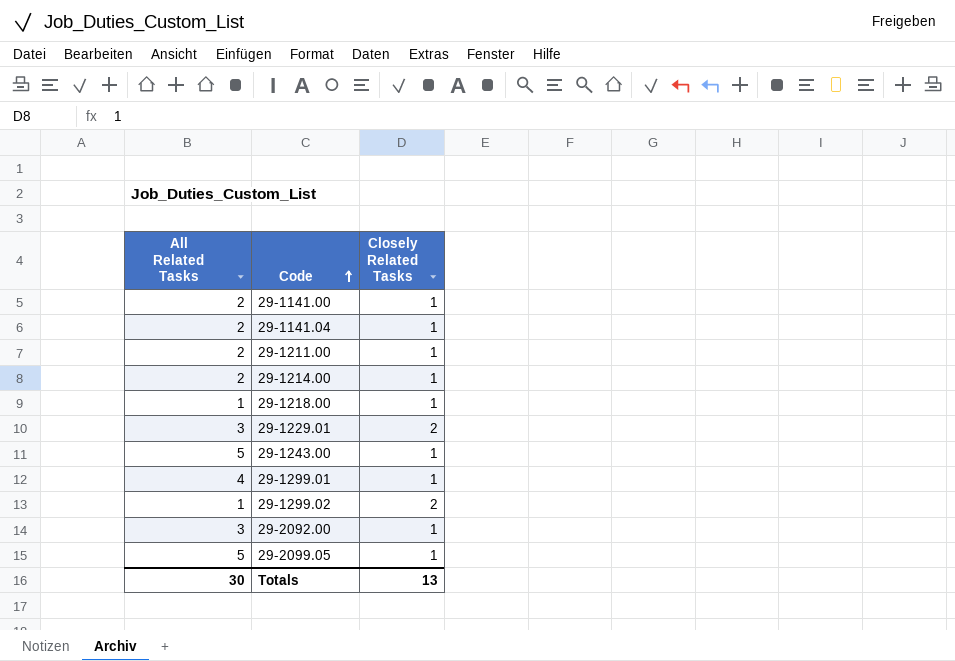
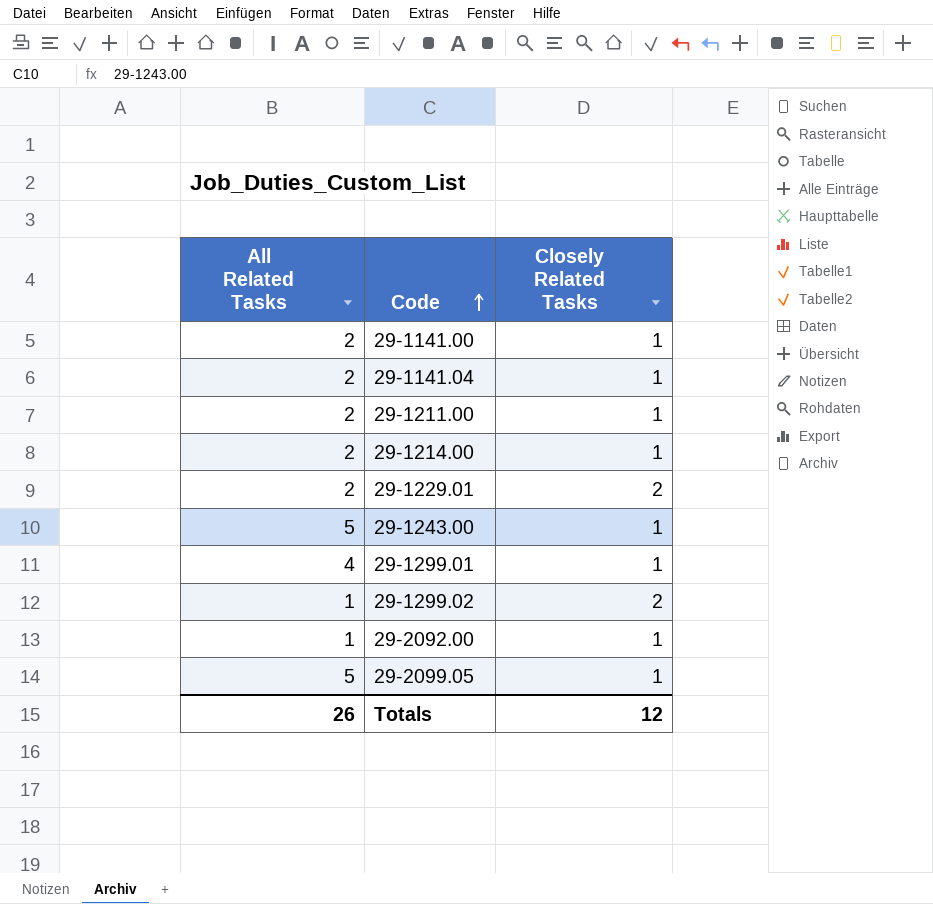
row 29-1218.00: 1 | 1 -> none
29-1229.01 | All Related Tasks: 3 -> 2
29-2092.00 | All Related Tasks: 3 -> 1
Totals | All Related Tasks: 30 -> 26
Totals | Closely Related Tasks: 13 -> 12

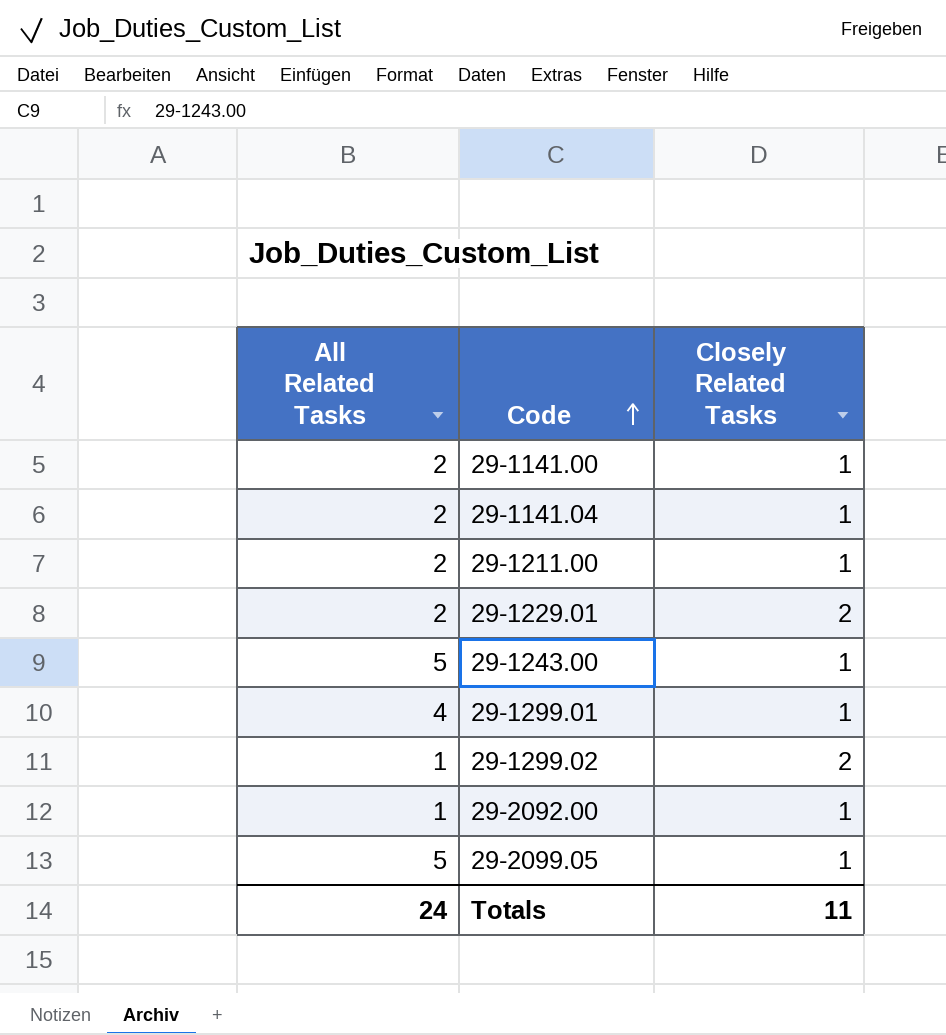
row 29-1214.00: 2 | 1 -> none
Totals | All Related Tasks: 26 -> 24
Totals | Closely Related Tasks: 12 -> 11

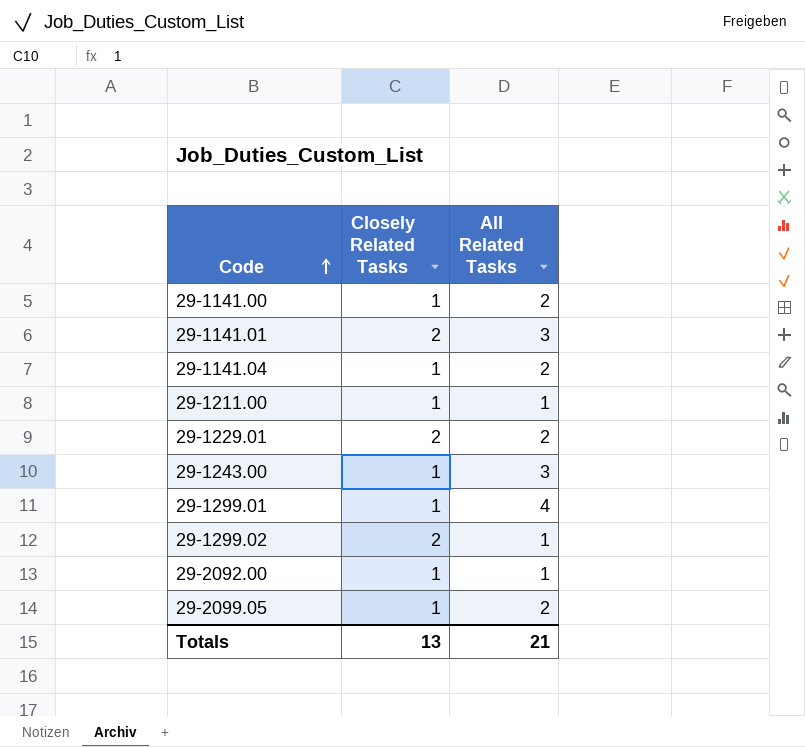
column All Related Tasks | position: 1 -> 3
row 29-1141.01: none -> 2 | 3
29-1211.00 | All Related Tasks: 2 -> 1
29-1243.00 | All Related Tasks: 5 -> 3
29-2099.05 | All Related Tasks: 5 -> 2
Totals | Closely Related Tasks: 11 -> 13
Totals | All Related Tasks: 24 -> 21

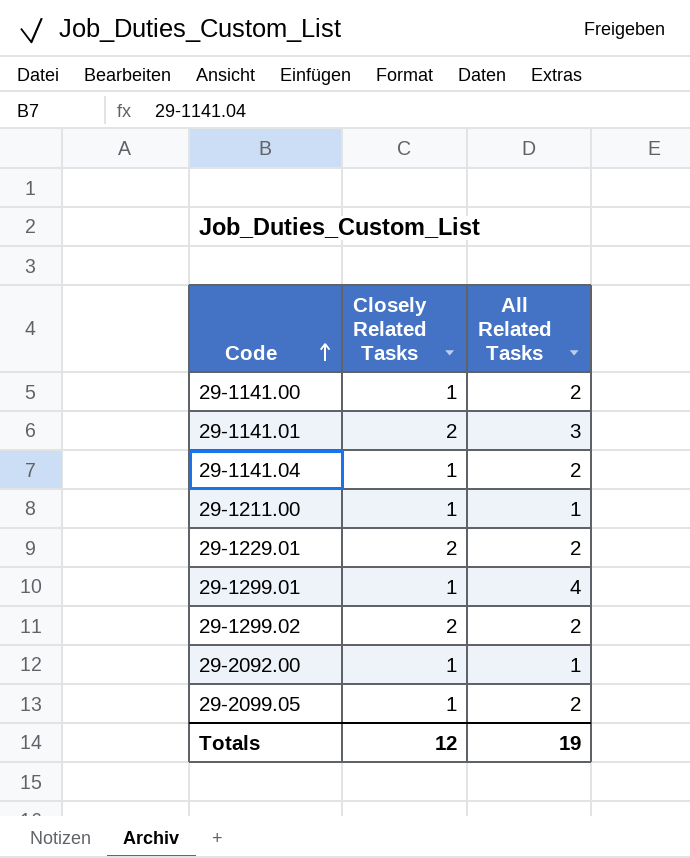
row 29-1243.00: 1 | 3 -> none
29-1299.02 | All Related Tasks: 1 -> 2
Totals | Closely Related Tasks: 13 -> 12
Totals | All Related Tasks: 21 -> 19

